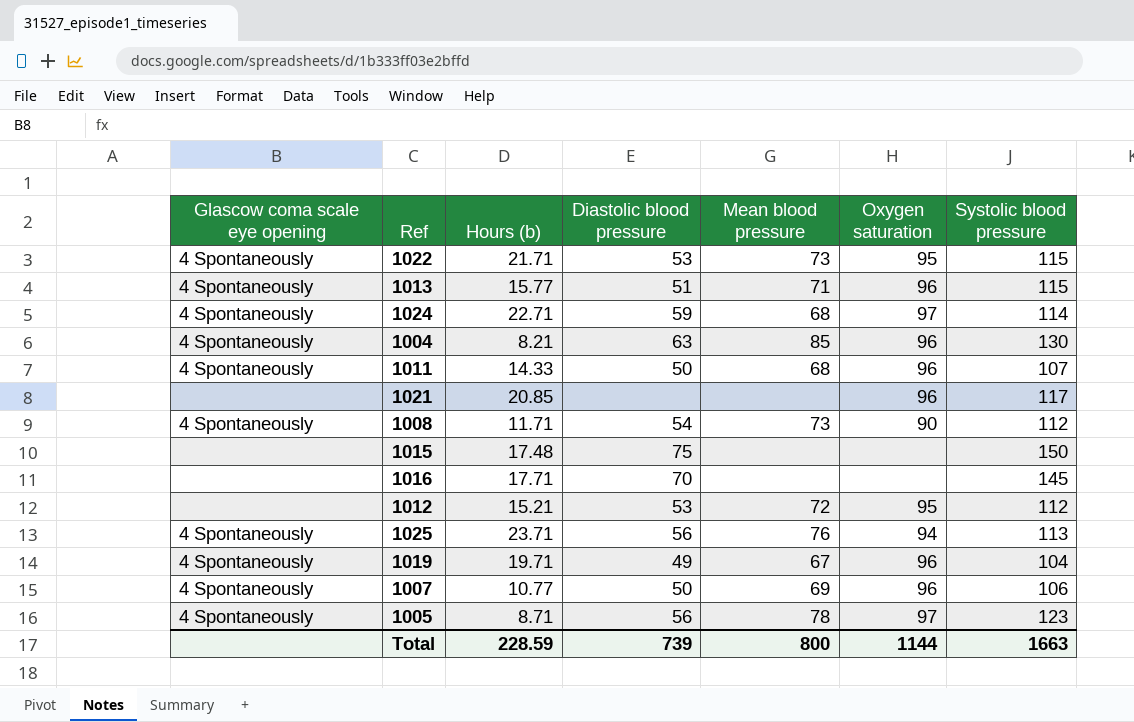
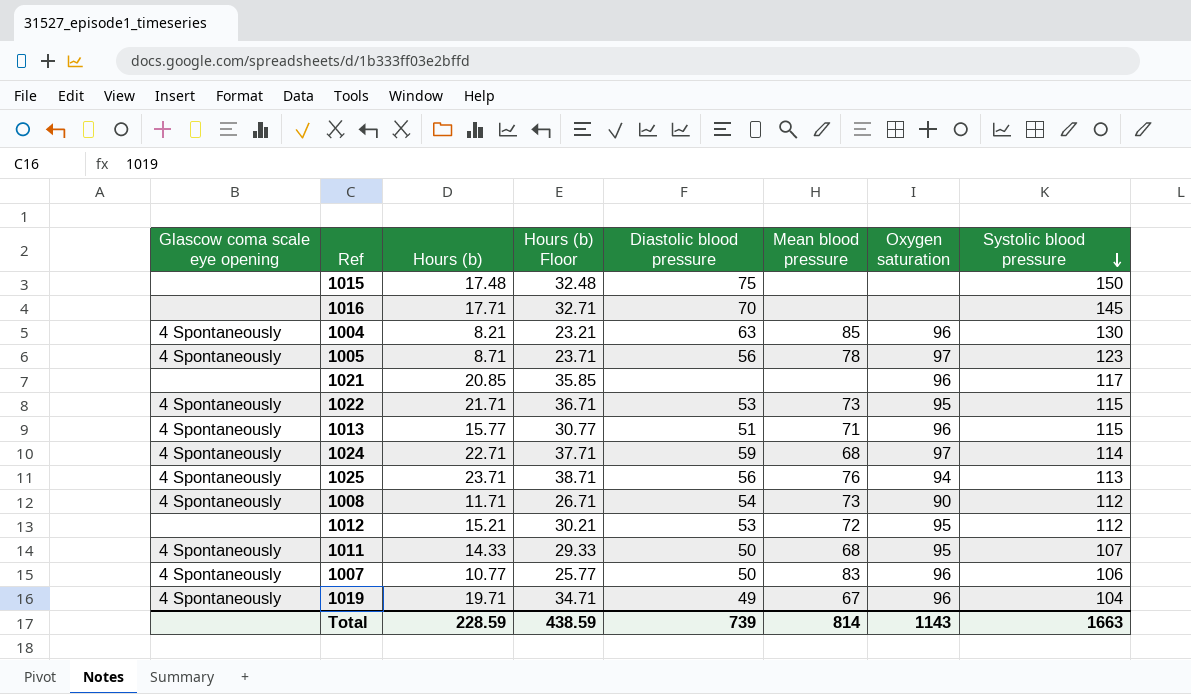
row order: none -> Systolic blood pressure descending
column Hours (b) Floor | formula: none -> [Hours (b)] + 15
1011 | Oxygen saturation: 96 -> 95
1007 | Mean blood pressure: 69 -> 83
Total | Mean blood pressure: 800 -> 814
Total | Oxygen saturation: 1144 -> 1143

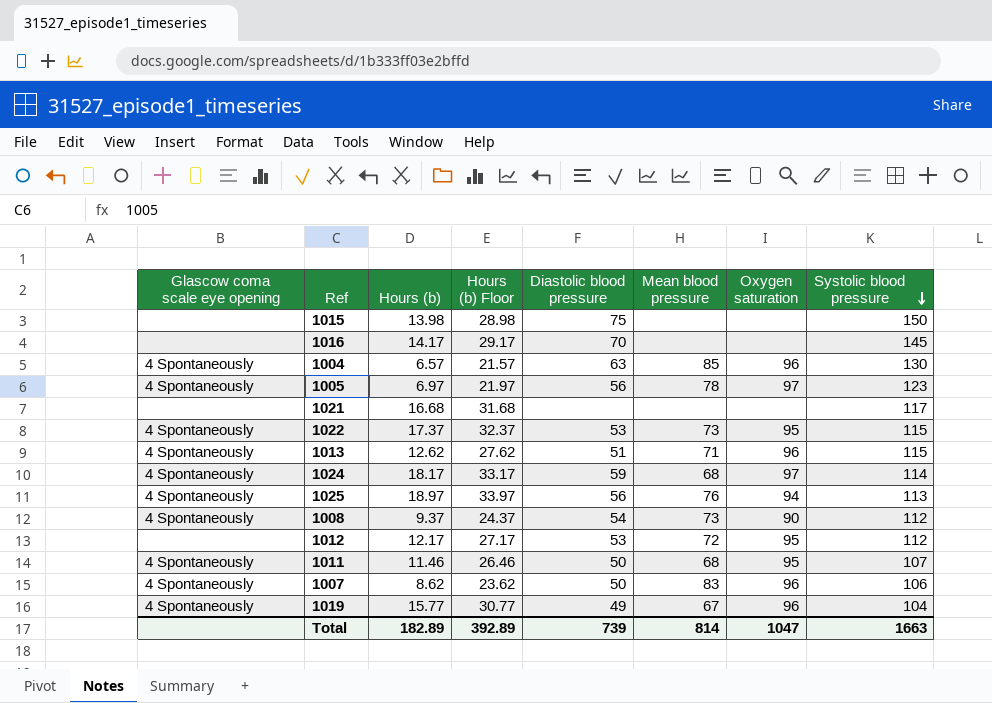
1015 | Hours (b): 17.48 -> 13.98
1015 | Hours (b) Floor: 32.48 -> 28.98
1016 | Hours (b): 17.71 -> 14.17
1016 | Hours (b) Floor: 32.71 -> 29.17
1004 | Hours (b): 8.21 -> 6.57
1004 | Hours (b) Floor: 23.21 -> 21.57
1005 | Hours (b): 8.71 -> 6.97
1005 | Hours (b) Floor: 23.71 -> 21.97
1021 | Hours (b): 20.85 -> 16.68
1021 | Hours (b) Floor: 35.85 -> 31.68
1021 | Oxygen saturation: 96 -> none
1022 | Hours (b): 21.71 -> 17.37
1022 | Hours (b) Floor: 36.71 -> 32.37
1013 | Hours (b): 15.77 -> 12.62
1013 | Hours (b) Floor: 30.77 -> 27.62
1024 | Hours (b): 22.71 -> 18.17
1024 | Hours (b) Floor: 37.71 -> 33.17
1025 | Hours (b): 23.71 -> 18.97
1025 | Hours (b) Floor: 38.71 -> 33.97
1008 | Hours (b): 11.71 -> 9.37
1008 | Hours (b) Floor: 26.71 -> 24.37
1012 | Hours (b): 15.21 -> 12.17
1012 | Hours (b) Floor: 30.21 -> 27.17
1011 | Hours (b): 14.33 -> 11.46
1011 | Hours (b) Floor: 29.33 -> 26.46
1007 | Hours (b): 10.77 -> 8.62
1007 | Hours (b) Floor: 25.77 -> 23.62
1019 | Hours (b): 19.71 -> 15.77
1019 | Hours (b) Floor: 34.71 -> 30.77
Total | Hours (b): 228.59 -> 182.89
Total | Hours (b) Floor: 438.59 -> 392.89
Total | Oxygen saturation: 1143 -> 1047

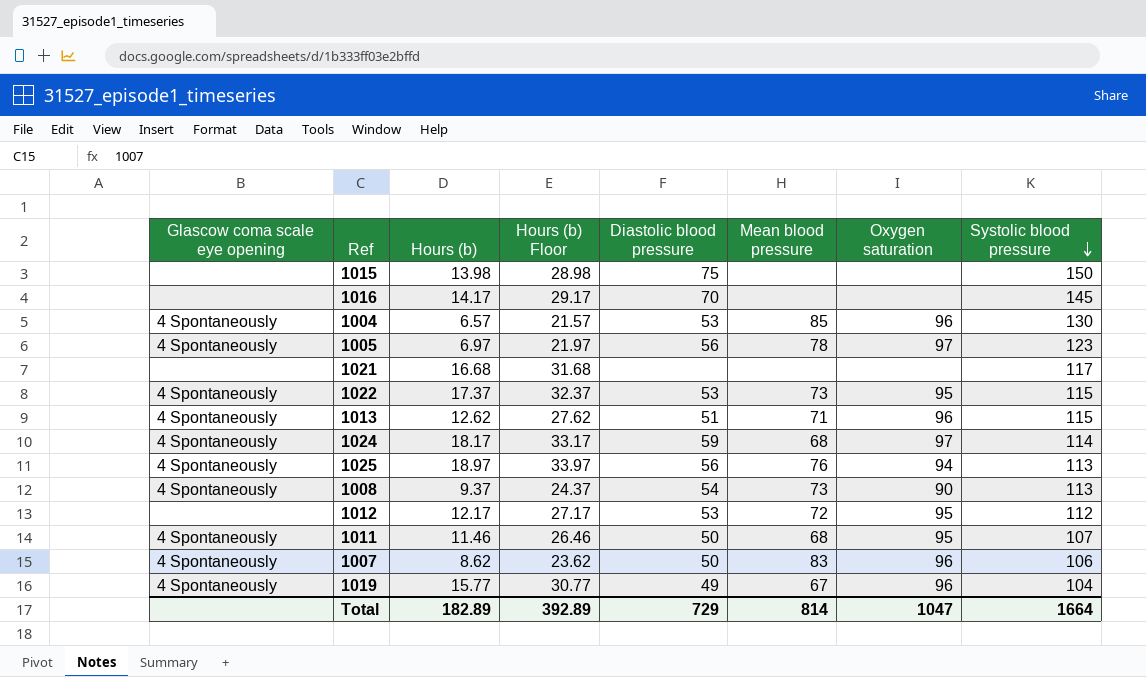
1004 | Diastolic blood pressure: 63 -> 53
1008 | Systolic blood pressure: 112 -> 113
Total | Diastolic blood pressure: 739 -> 729
Total | Systolic blood pressure: 1663 -> 1664

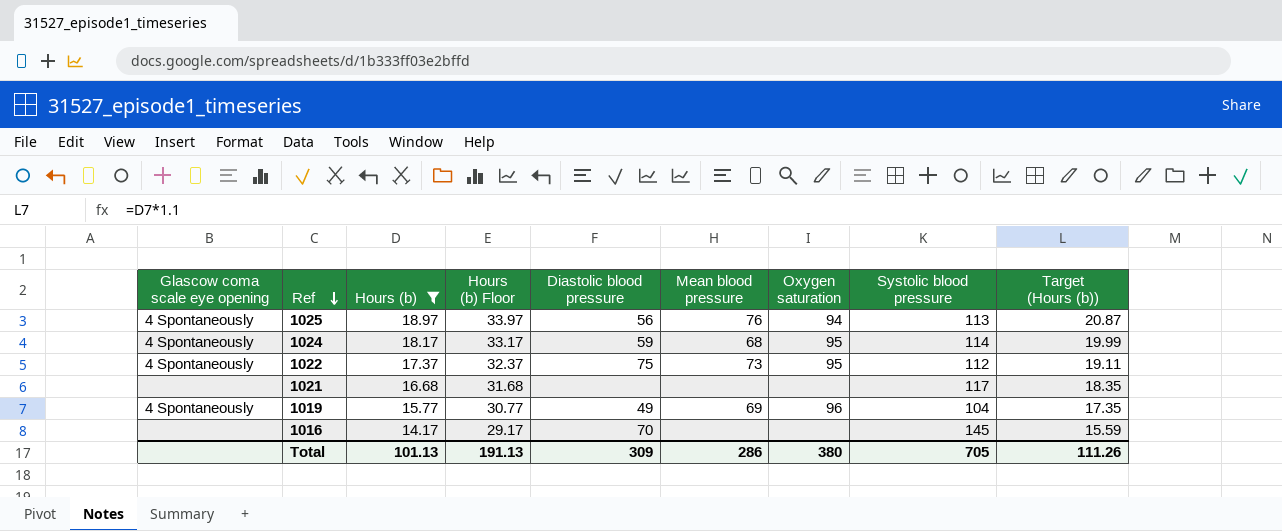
filter: none -> Hours (b) >= 14.17
row order: Systolic blood pressure descending -> Ref descending
column Target (Hours (b)) | formula: none -> [Hours (b)] * 1.1
1024 | Oxygen saturation: 97 -> 95
1022 | Diastolic blood pressure: 53 -> 75
1022 | Systolic blood pressure: 115 -> 112
1019 | Mean blood pressure: 67 -> 69
Total | Hours (b): 182.89 -> 101.13
Total | Hours (b) Floor: 392.89 -> 191.13
Total | Diastolic blood pressure: 729 -> 309
Total | Mean blood pressure: 814 -> 286
Total | Oxygen saturation: 1047 -> 380
Total | Systolic blood pressure: 1664 -> 705

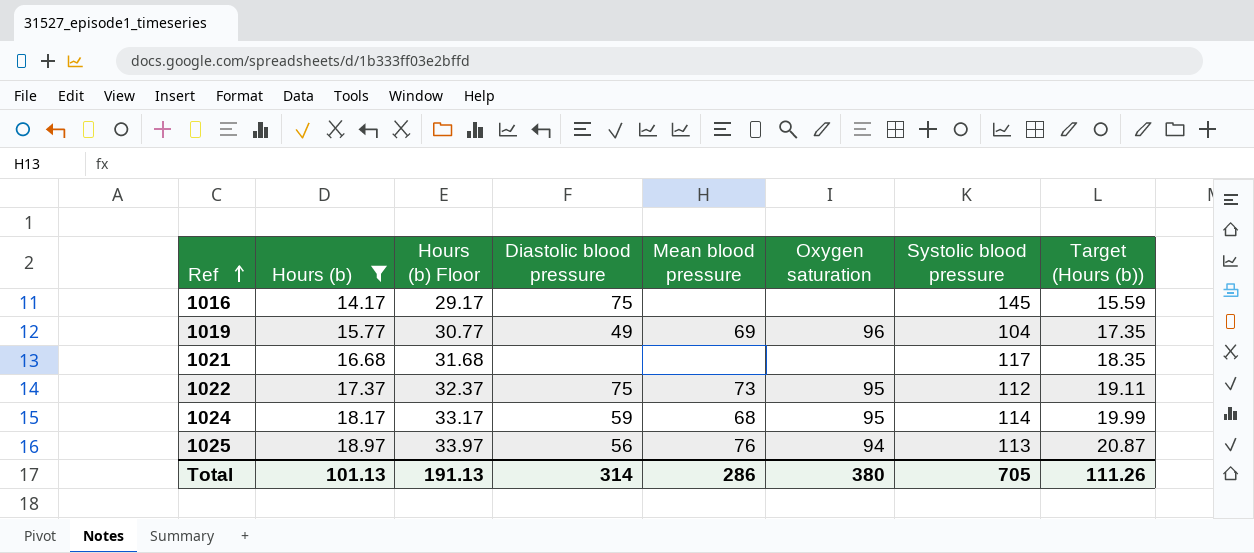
row order: Ref descending -> Ref ascending
column Glascow coma scale eye opening | position: 1 -> none
1016 | Diastolic blood pressure: 70 -> 75
Total | Diastolic blood pressure: 309 -> 314

